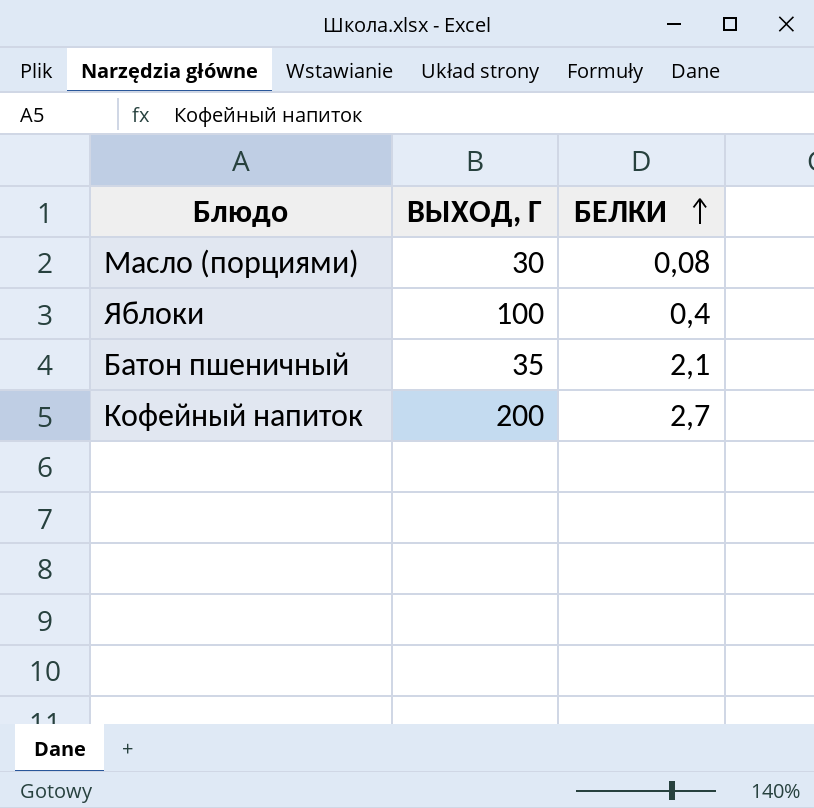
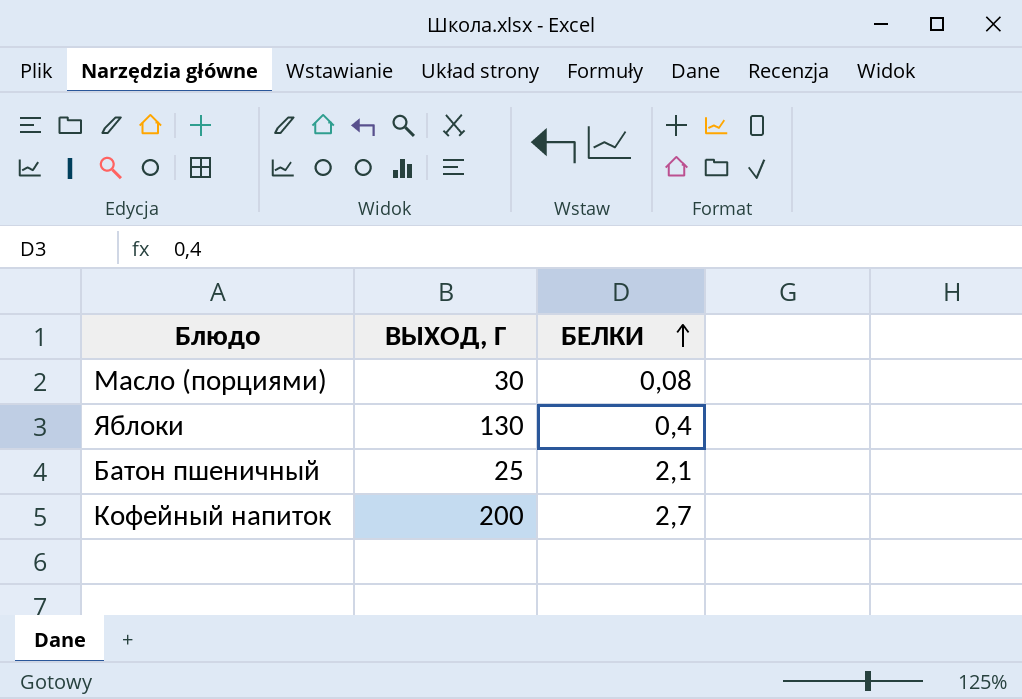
Яблоки | ВЫХОД, Г: 100 -> 130
Батон пшеничный | ВЫХОД, Г: 35 -> 25

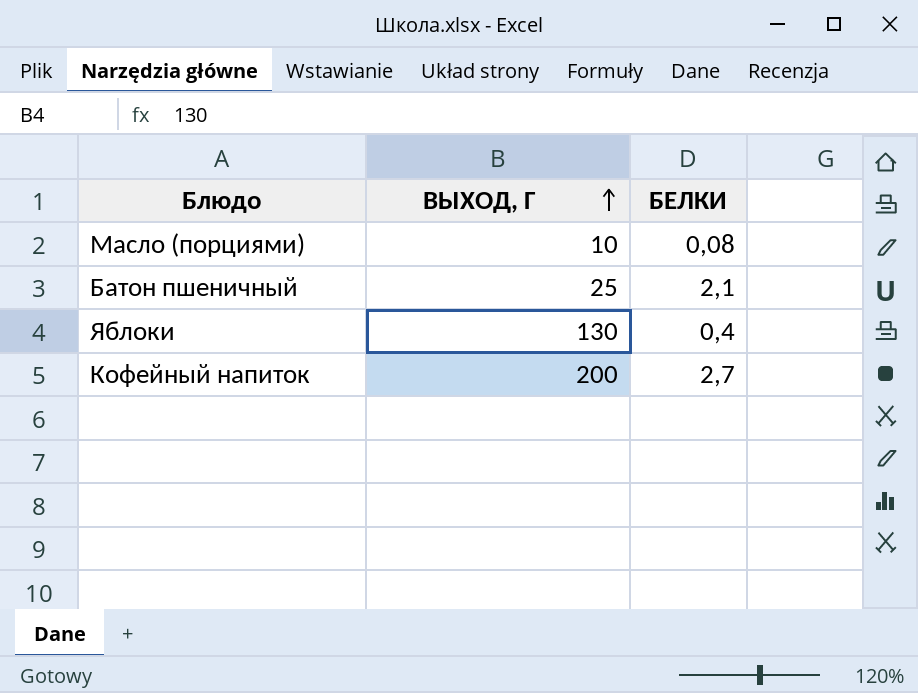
row order: БЕЛКИ ascending -> ВЫХОД, Г ascending
Масло (порциями) | ВЫХОД, Г: 30 -> 10

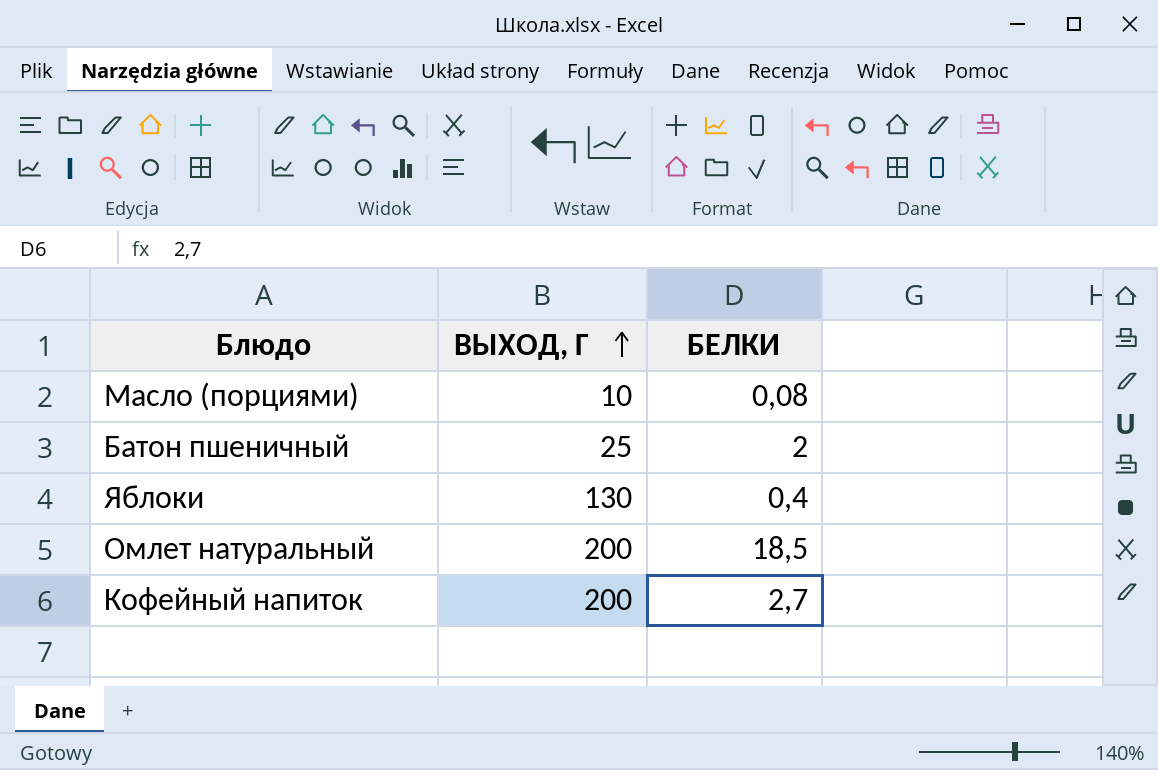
Батон пшеничный | БЕЛКИ: 2,1 -> 2
row Омлет натуральный: none -> 200 | 18,5

